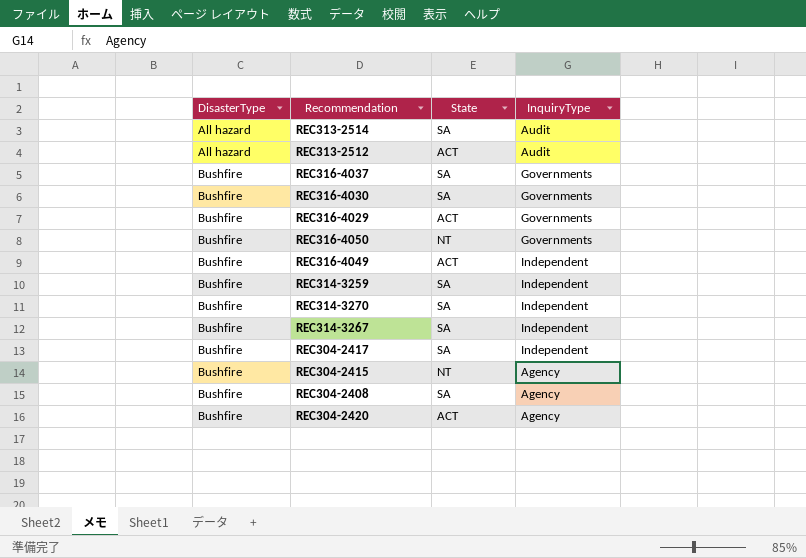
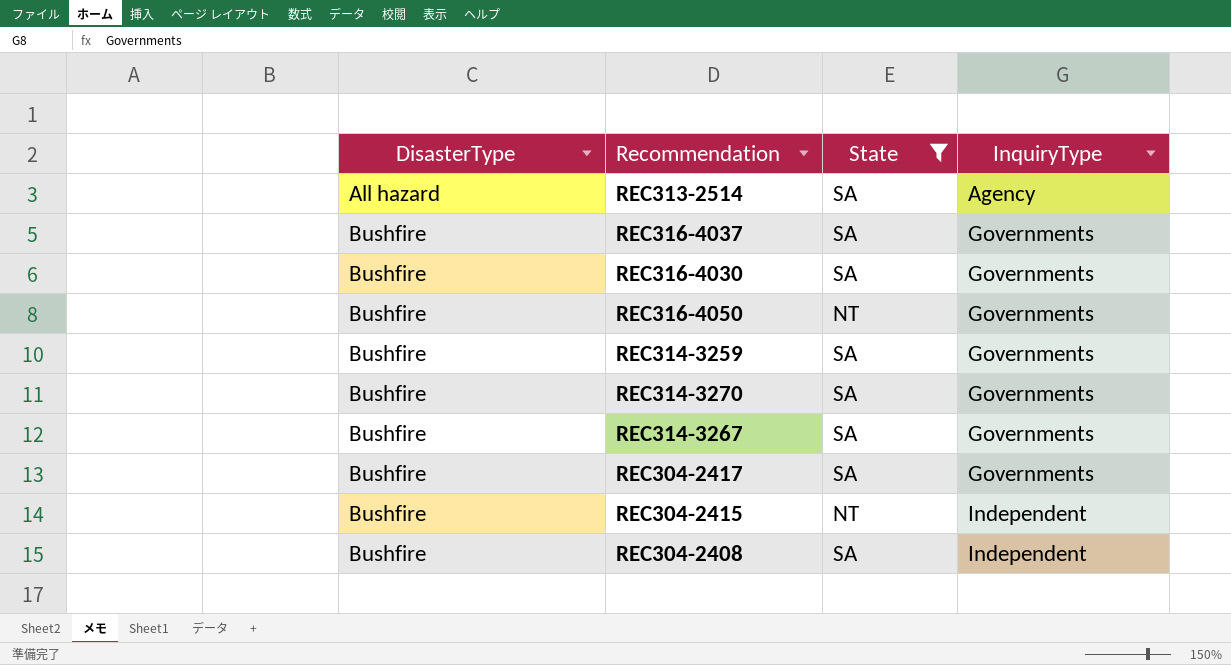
filter: none -> State != ACT
REC313-2514 | InquiryType: Audit -> Agency
REC314-3259 | InquiryType: Independent -> Governments
REC314-3270 | InquiryType: Independent -> Governments
REC314-3267 | InquiryType: Independent -> Governments
REC304-2417 | InquiryType: Independent -> Governments
REC304-2415 | InquiryType: Agency -> Independent
REC304-2408 | InquiryType: Agency -> Independent

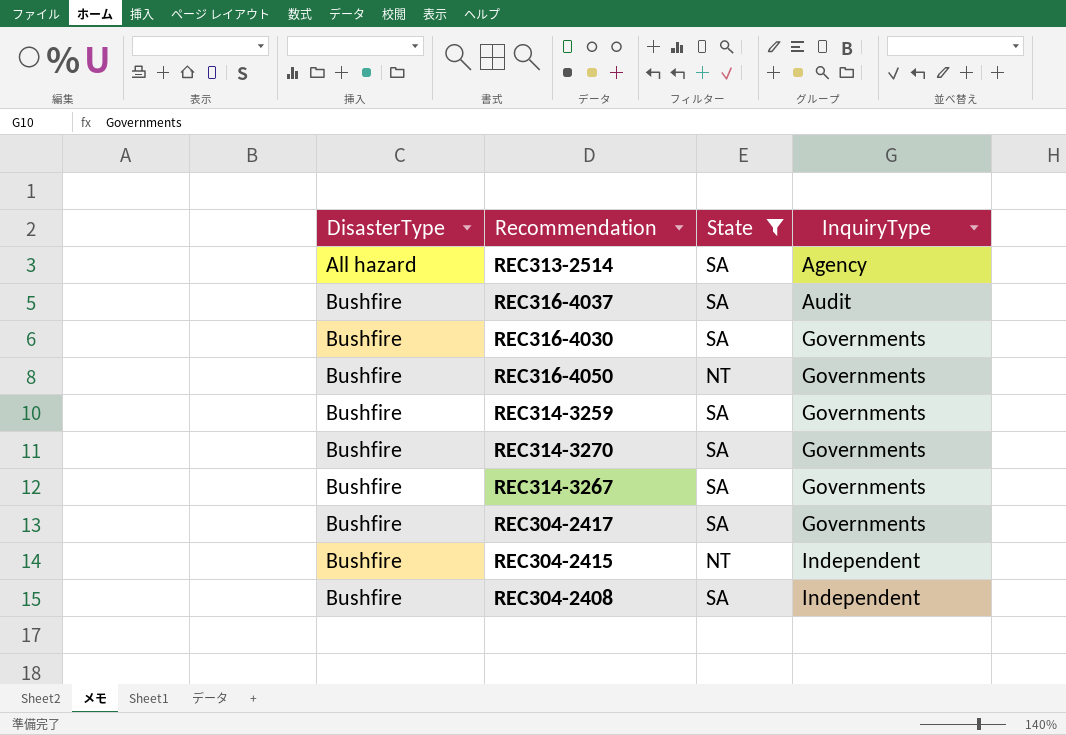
REC316-4037 | InquiryType: Governments -> Audit

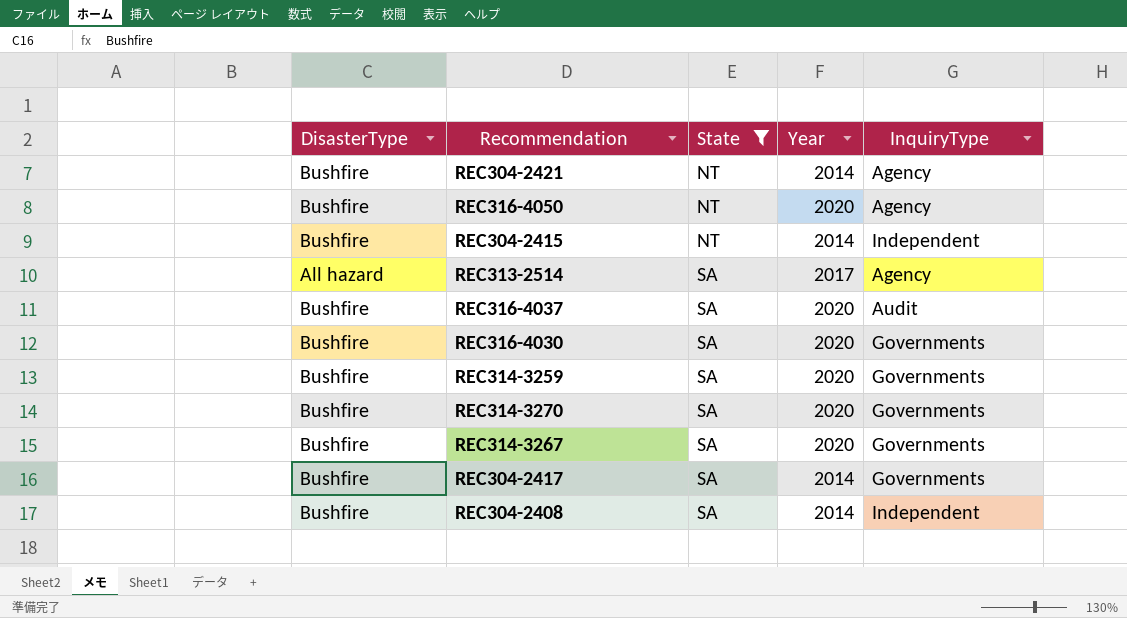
row order: DisasterType ascending -> State ascending
column Year | position: none -> 4
row REC304-2421: none -> Bushfire | NT | 2014 | Agency
REC316-4050 | InquiryType: Governments -> Agency

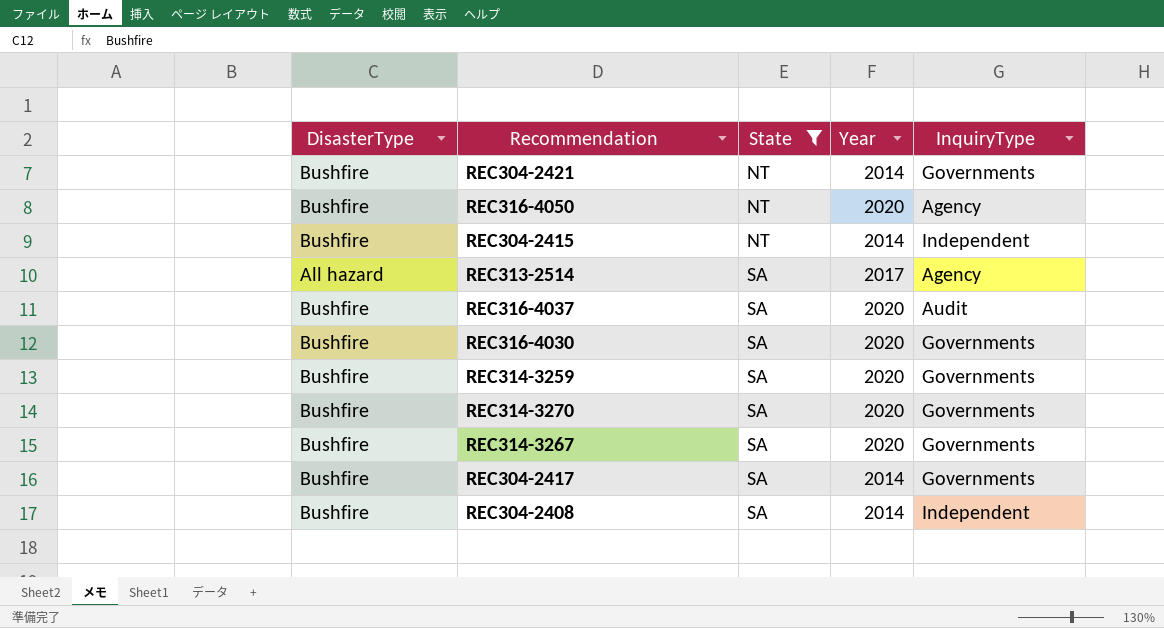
REC304-2421 | InquiryType: Agency -> Governments

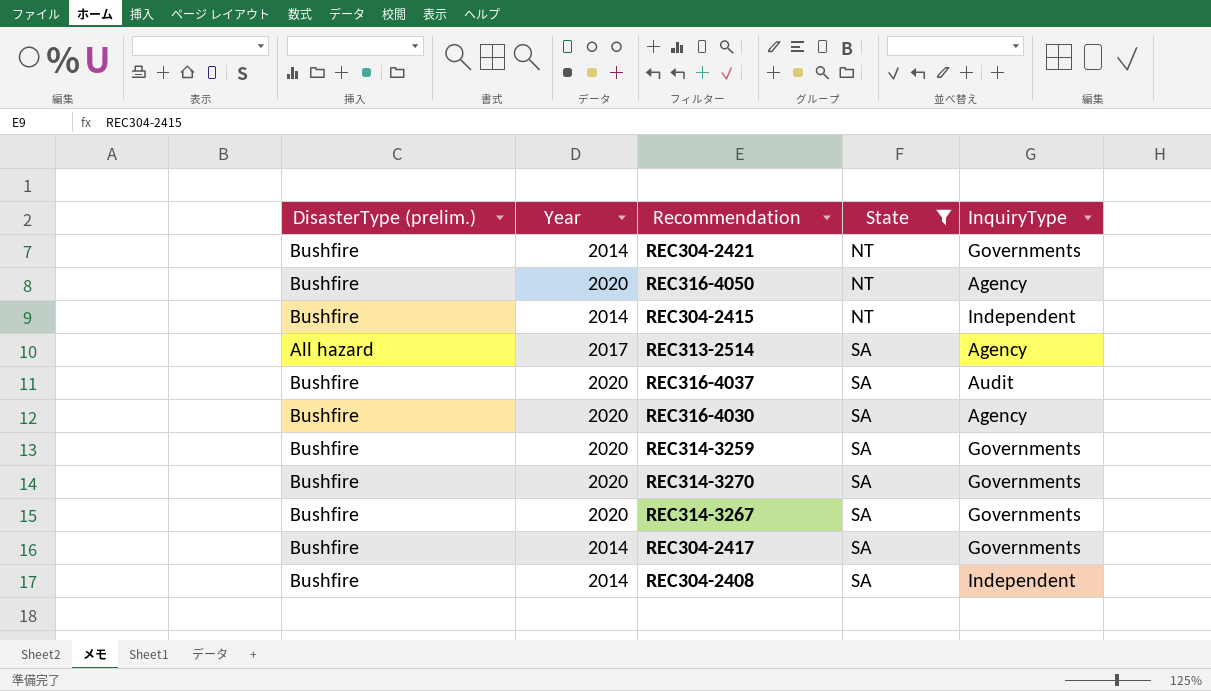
column name: DisasterType -> DisasterType (prelim.)
column Year | position: 4 -> 2
REC316-4030 | InquiryType: Governments -> Agency

